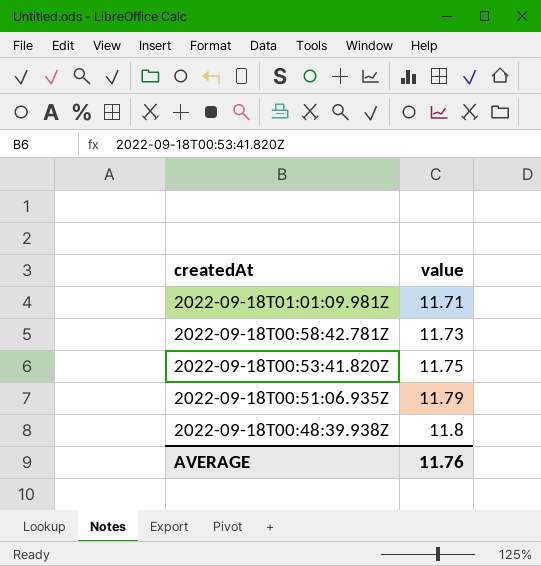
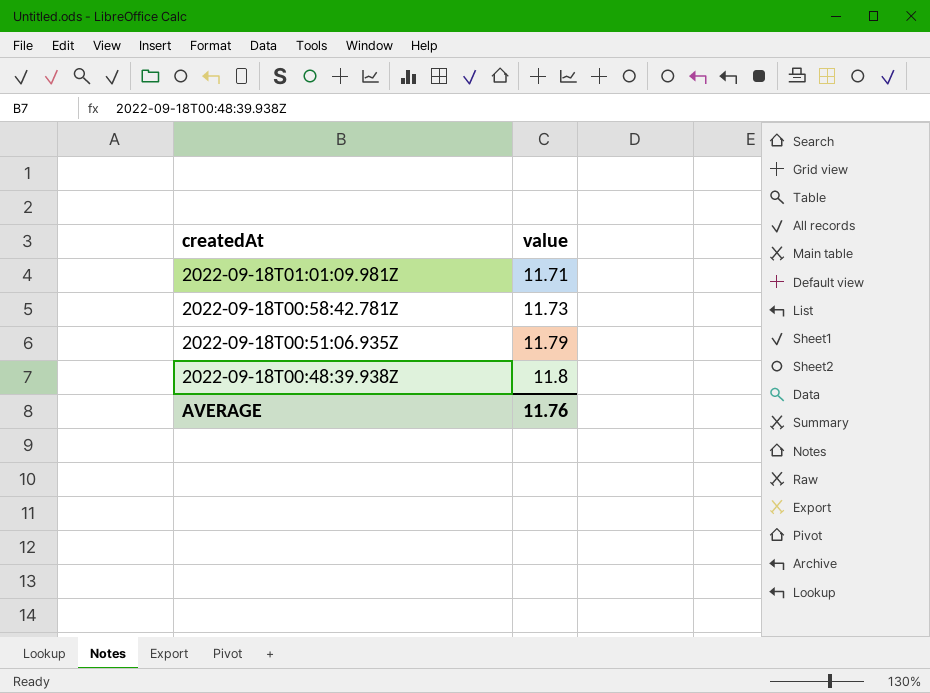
row 2022-09-18T00:53:41.820Z: 11.75 -> none

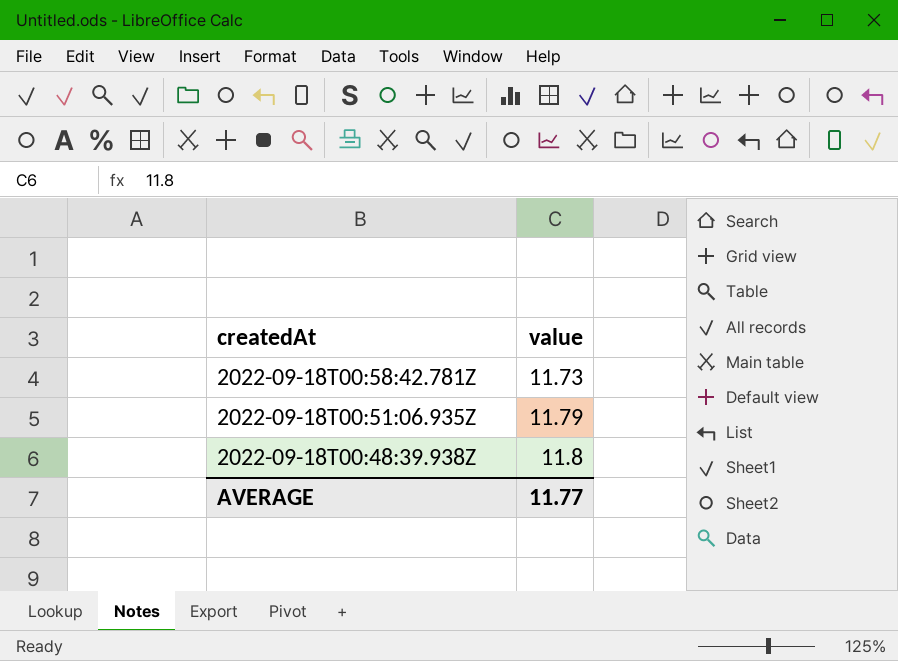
row 2022-09-18T01:01:09.981Z: 11.71 -> none
AVERAGE | value: 11.76 -> 11.77

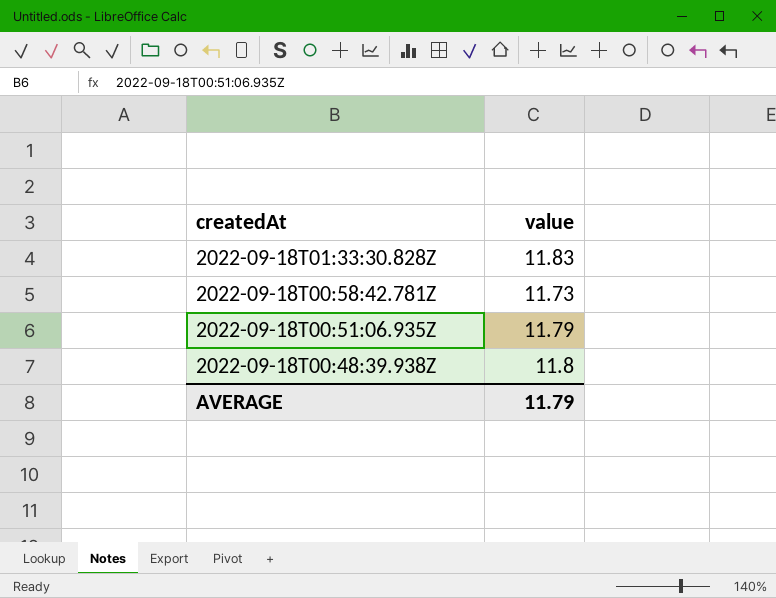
row 2022-09-18T01:33:30.828Z: none -> 11.83
AVERAGE | value: 11.77 -> 11.79

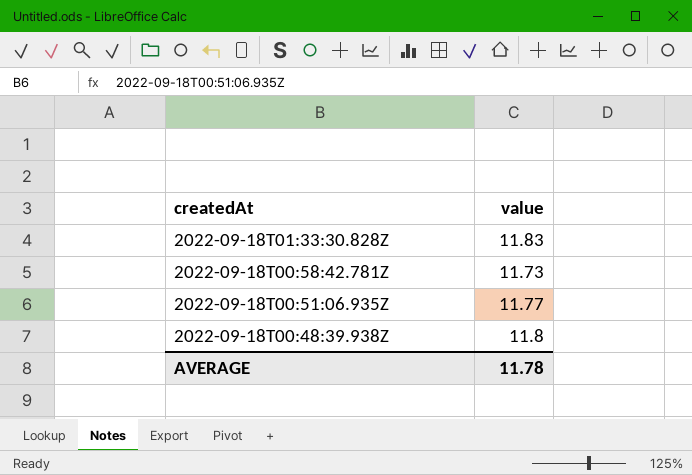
2022-09-18T00:51:06.935Z | value: 11.79 -> 11.77
AVERAGE | value: 11.79 -> 11.78

